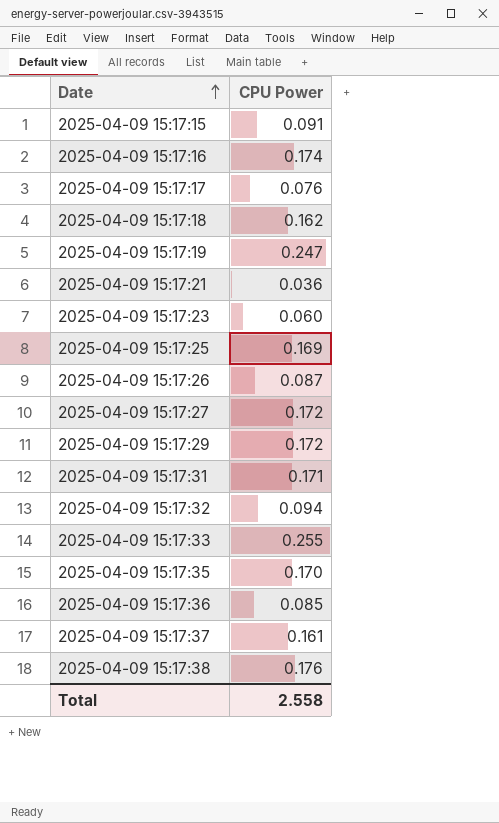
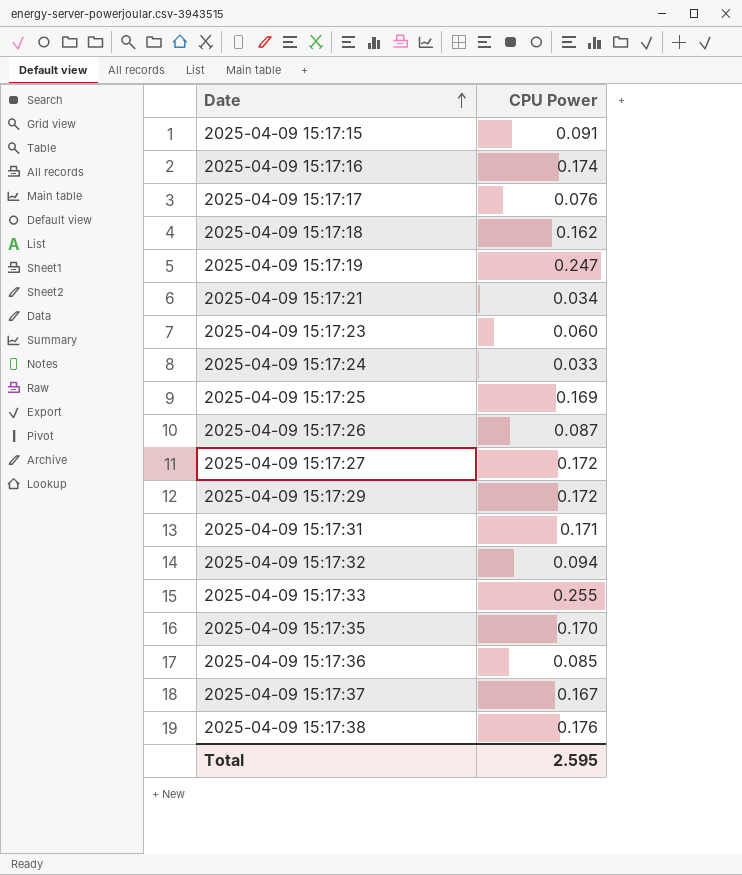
2025-04-09 15:17:21 | CPU Power: 0.036 -> 0.034
row 2025-04-09 15:17:24: none -> 0.033
2025-04-09 15:17:37 | CPU Power: 0.161 -> 0.167
Total | CPU Power: 2.558 -> 2.595

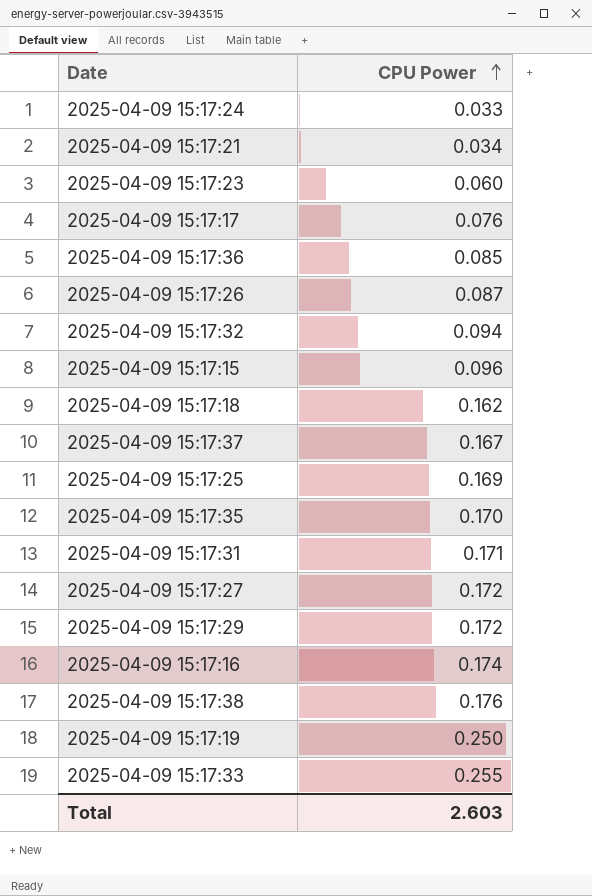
row order: Date ascending -> CPU Power ascending
2025-04-09 15:17:15 | CPU Power: 0.091 -> 0.096
2025-04-09 15:17:19 | CPU Power: 0.247 -> 0.250
Total | CPU Power: 2.595 -> 2.603

